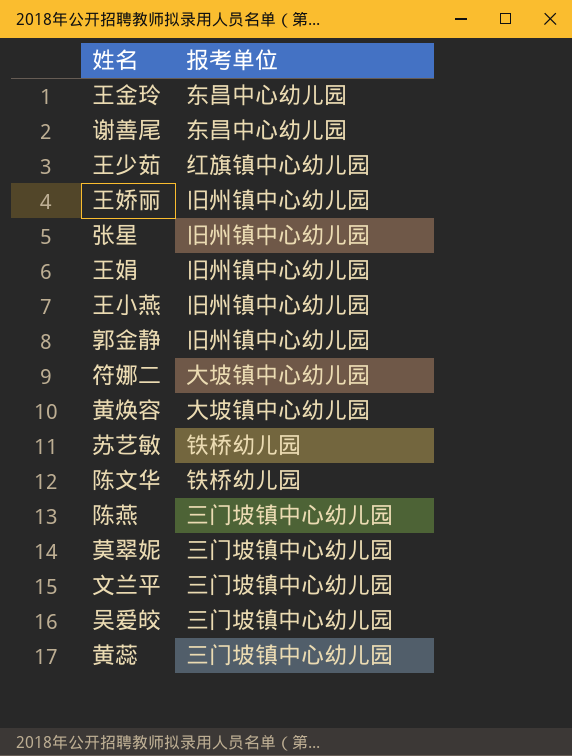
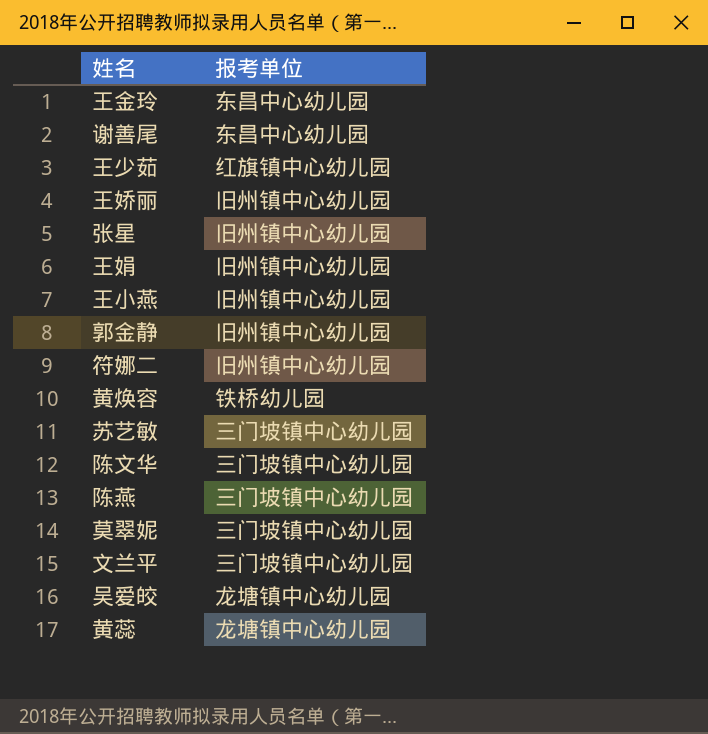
符娜二 | 报考单位: 大坡镇中心幼儿园 -> 旧州镇中心幼儿园
黄焕容 | 报考单位: 大坡镇中心幼儿园 -> 铁桥幼儿园
苏艺敏 | 报考单位: 铁桥幼儿园 -> 三门坡镇中心幼儿园
陈文华 | 报考单位: 铁桥幼儿园 -> 三门坡镇中心幼儿园
吴爱皎 | 报考单位: 三门坡镇中心幼儿园 -> 龙塘镇中心幼儿园
黄蕊 | 报考单位: 三门坡镇中心幼儿园 -> 龙塘镇中心幼儿园

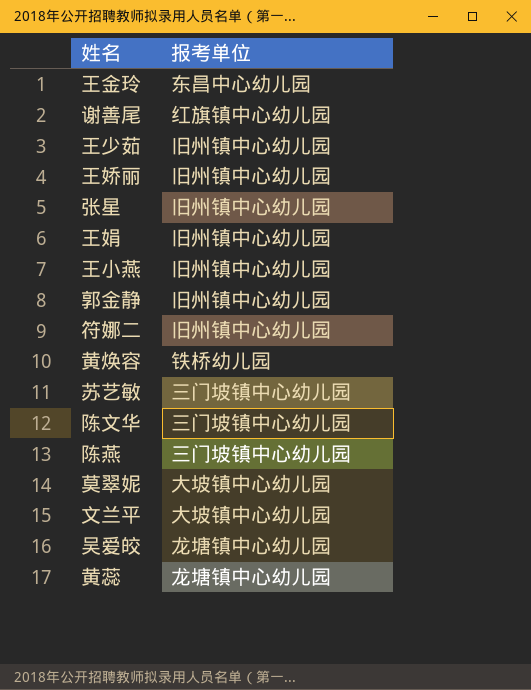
谢善尾 | 报考单位: 东昌中心幼儿园 -> 红旗镇中心幼儿园
王少茹 | 报考单位: 红旗镇中心幼儿园 -> 旧州镇中心幼儿园
莫翠妮 | 报考单位: 三门坡镇中心幼儿园 -> 大坡镇中心幼儿园
文兰平 | 报考单位: 三门坡镇中心幼儿园 -> 大坡镇中心幼儿园

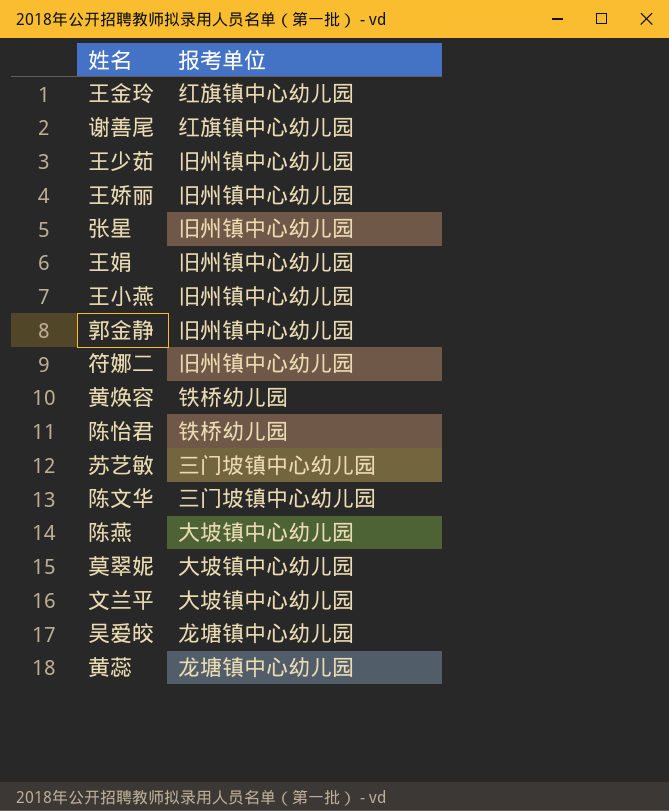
王金玲 | 报考单位: 东昌中心幼儿园 -> 红旗镇中心幼儿园
row 陈怡君: none -> 铁桥幼儿园
陈燕 | 报考单位: 三门坡镇中心幼儿园 -> 大坡镇中心幼儿园

